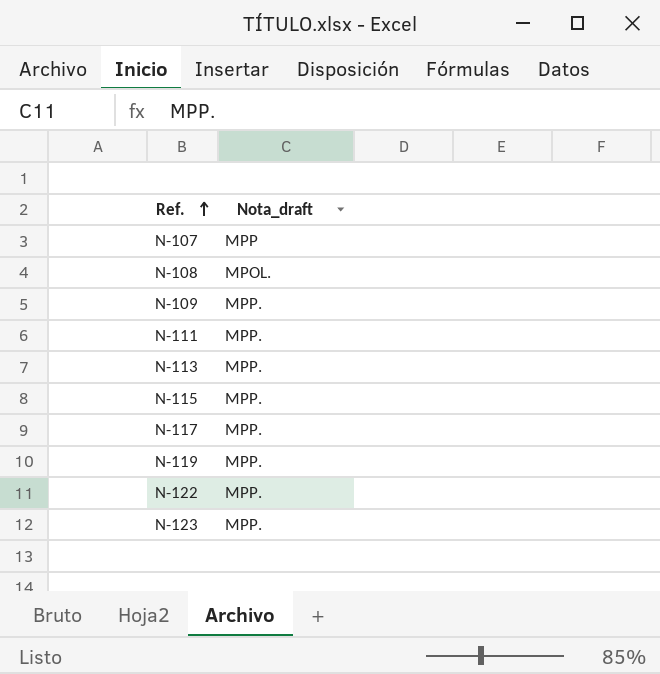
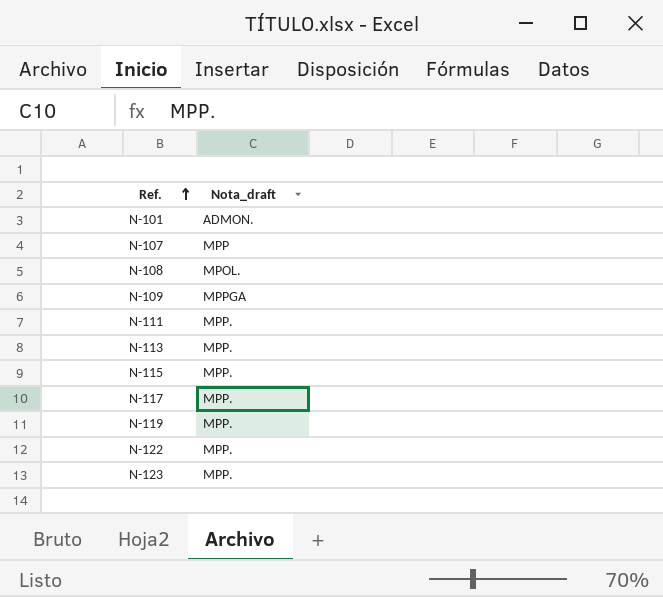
row N-101: none -> ADMON.
N-109 | Nota_draft: MPP. -> MPPGA

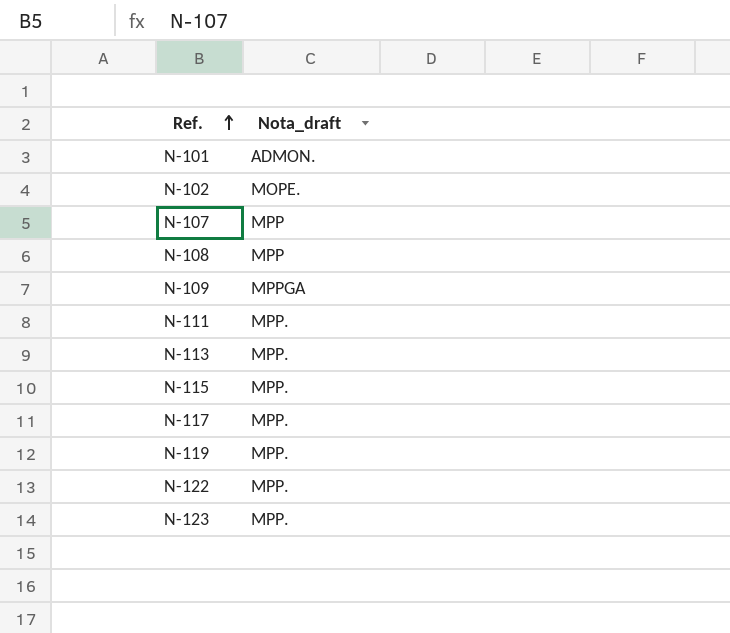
row N-102: none -> MOPE.
N-108 | Nota_draft: MPOL. -> MPP

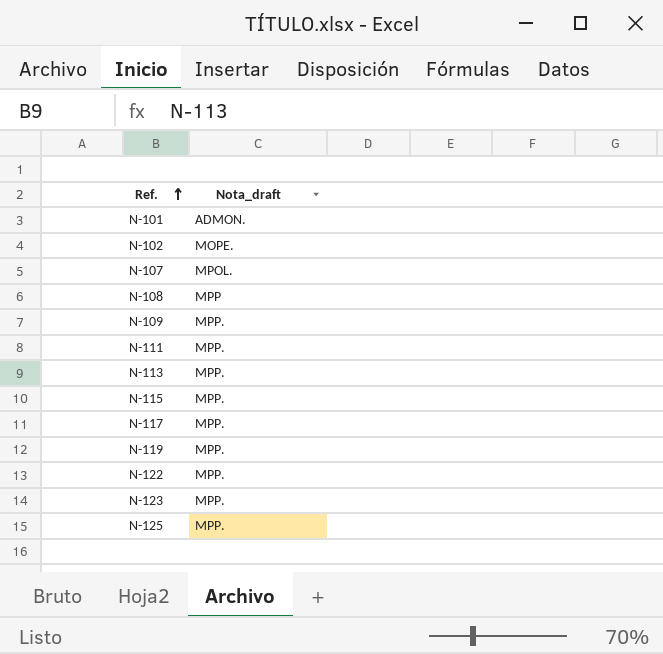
N-107 | Nota_draft: MPP -> MPOL.
N-109 | Nota_draft: MPPGA -> MPP.
row N-125: none -> MPP.

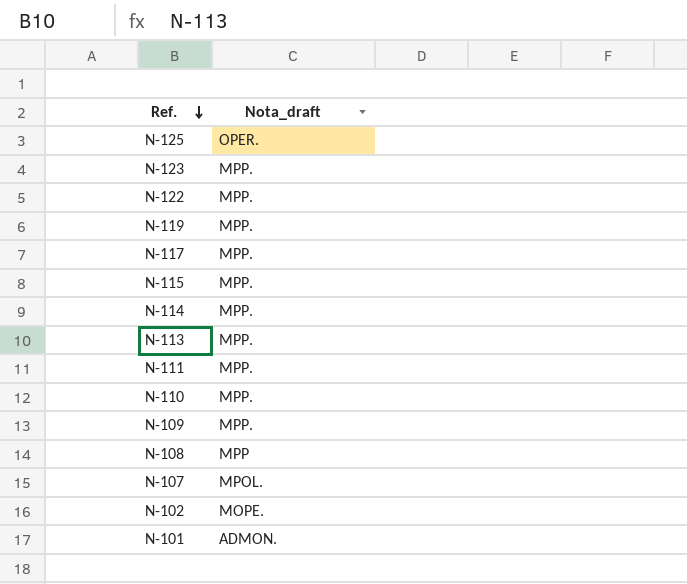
row order: Ref. ascending -> Ref. descending
N-125 | Nota_draft: MPP. -> OPER.
row N-114: none -> MPP.
row N-110: none -> MPP.

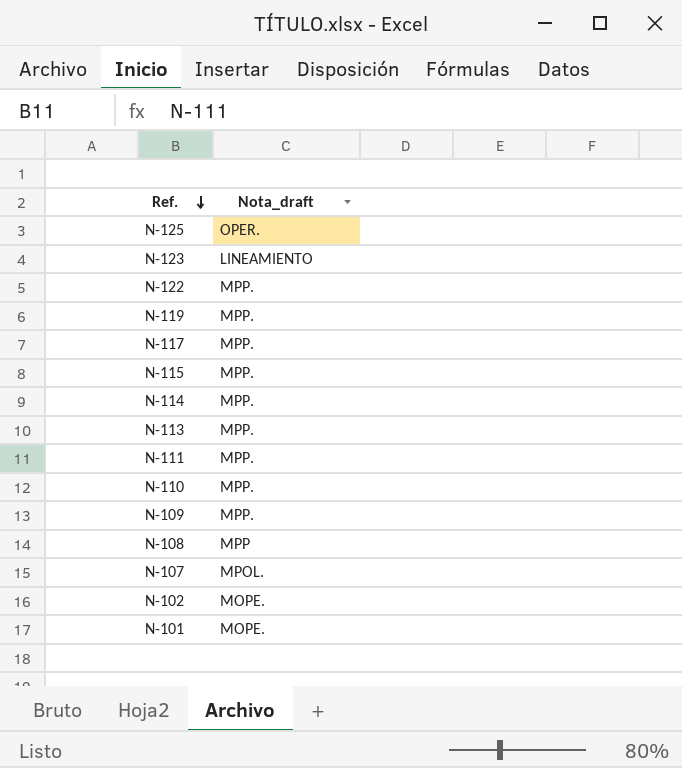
N-123 | Nota_draft: MPP. -> LINEAMIENTO
N-101 | Nota_draft: ADMON. -> MOPE.

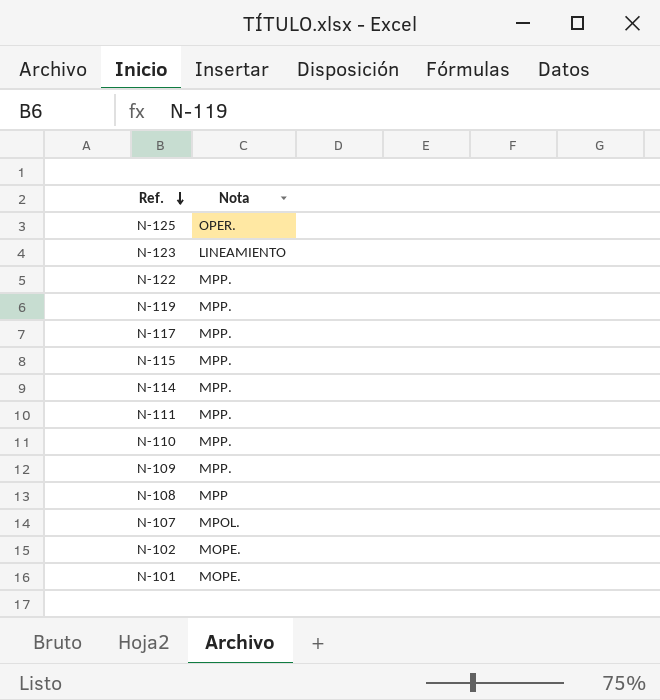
column name: Nota_draft -> Nota
row N-113: MPP. -> none

